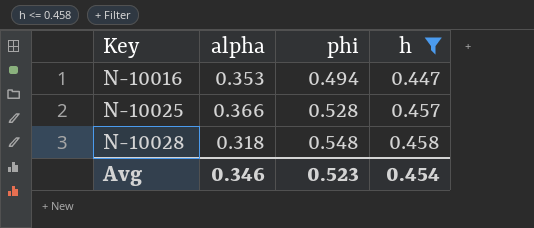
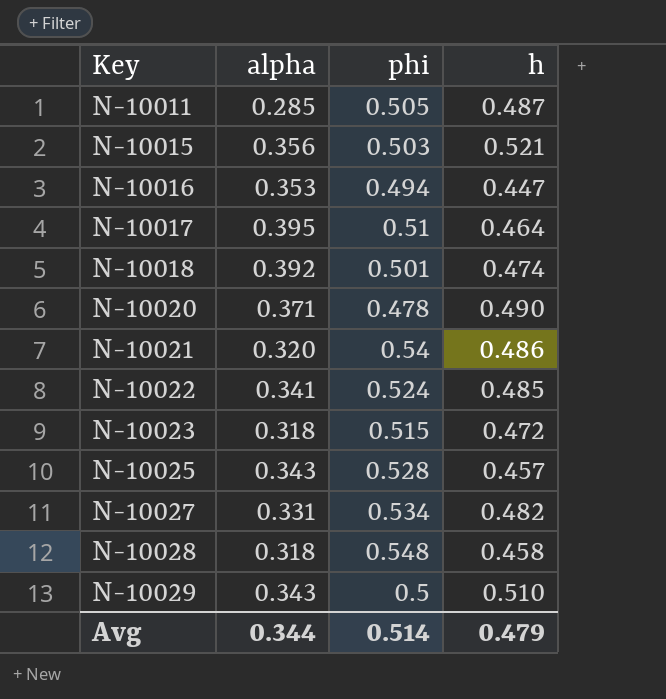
filter: h <= 0.458 -> none
N-10025 | alpha: 0.366 -> 0.343
Avg | alpha: 0.346 -> 0.344
Avg | phi: 0.523 -> 0.514
Avg | h: 0.454 -> 0.479

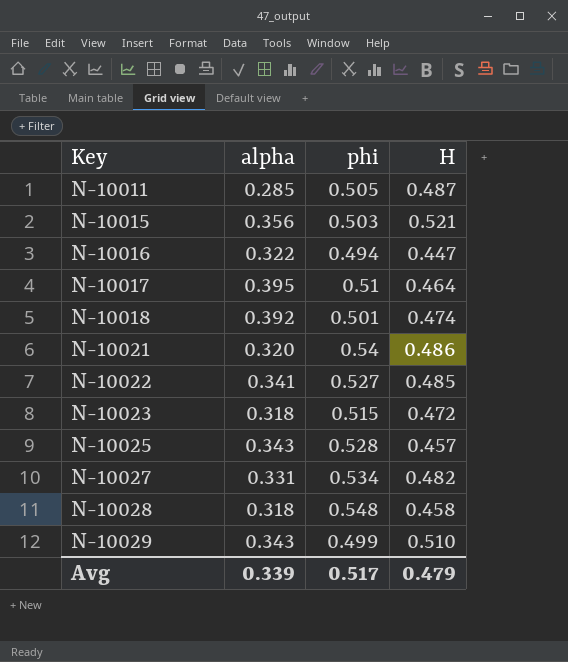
column name: h -> H
row N-10020: 0.371 | 0.478 | 0.490 -> none
N-10016 | alpha: 0.353 -> 0.322
N-10022 | phi: 0.524 -> 0.527
N-10029 | phi: 0.5 -> 0.499
Avg | alpha: 0.344 -> 0.339
Avg | phi: 0.514 -> 0.517

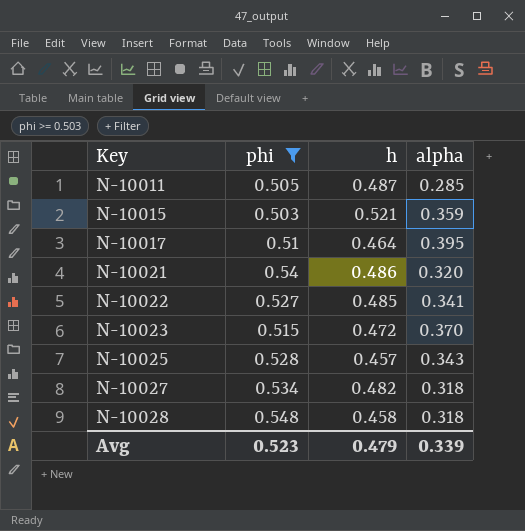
filter: none -> phi >= 0.503
column name: H -> h
column alpha | position: 2 -> 4
N-10015 | alpha: 0.356 -> 0.359
N-10023 | alpha: 0.318 -> 0.370
N-10027 | alpha: 0.331 -> 0.318
Avg | phi: 0.517 -> 0.523

